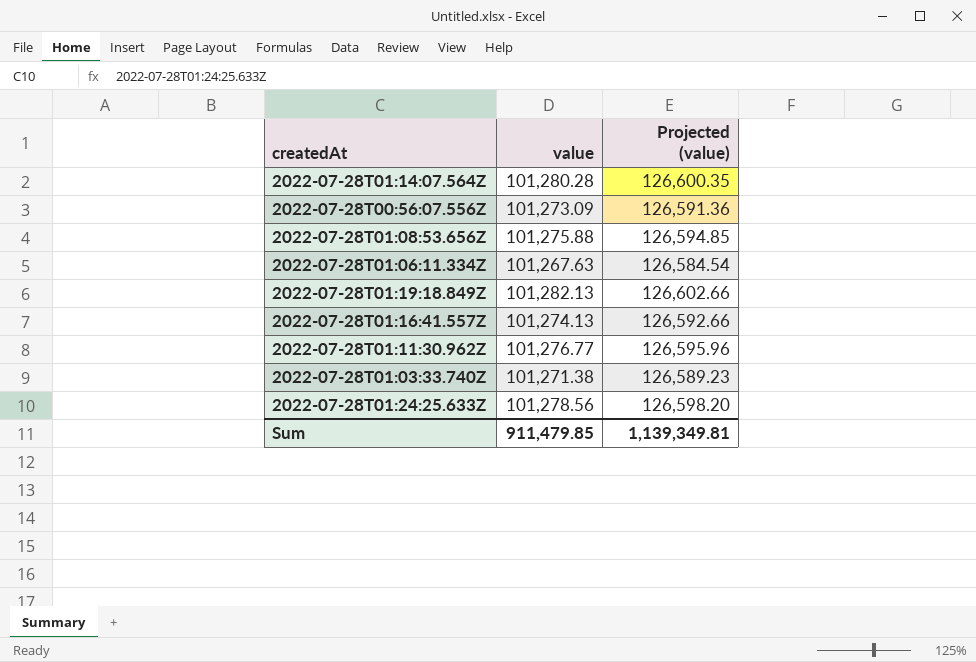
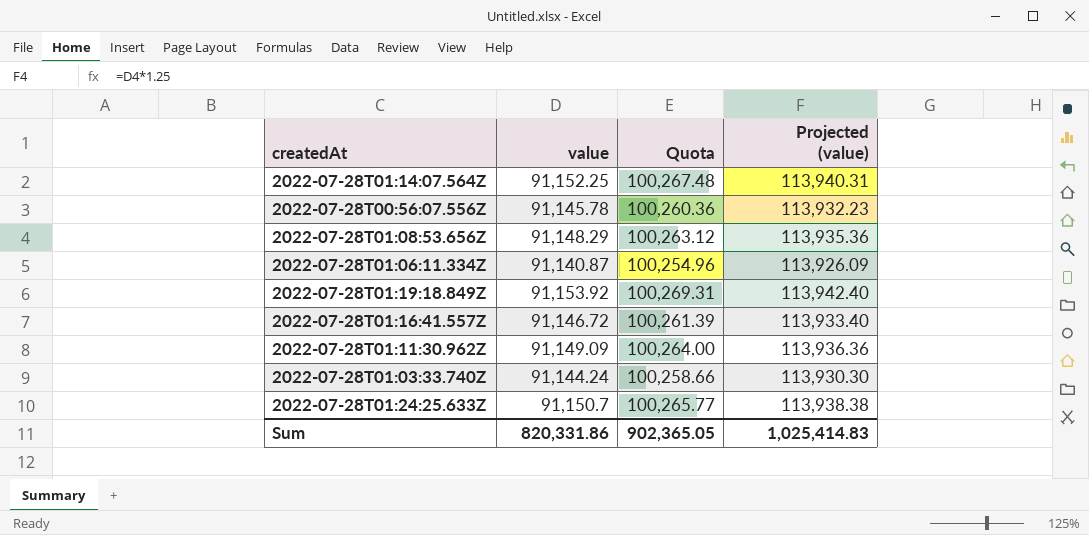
column Quota | formula: none -> [value] * 1.1
2022-07-28T01:14:07.564Z | value: 101,280.28 -> 91,152.25
2022-07-28T01:14:07.564Z | Projected (value): 126,600.35 -> 113,940.31
2022-07-28T00:56:07.556Z | value: 101,273.09 -> 91,145.78
2022-07-28T00:56:07.556Z | Projected (value): 126,591.36 -> 113,932.23
2022-07-28T01:08:53.656Z | value: 101,275.88 -> 91,148.29
2022-07-28T01:08:53.656Z | Projected (value): 126,594.85 -> 113,935.36
2022-07-28T01:06:11.334Z | value: 101,267.63 -> 91,140.87
2022-07-28T01:06:11.334Z | Projected (value): 126,584.54 -> 113,926.09
2022-07-28T01:19:18.849Z | value: 101,282.13 -> 91,153.92
2022-07-28T01:19:18.849Z | Projected (value): 126,602.66 -> 113,942.40
2022-07-28T01:16:41.557Z | value: 101,274.13 -> 91,146.72
2022-07-28T01:16:41.557Z | Projected (value): 126,592.66 -> 113,933.40
2022-07-28T01:11:30.962Z | value: 101,276.77 -> 91,149.09
2022-07-28T01:11:30.962Z | Projected (value): 126,595.96 -> 113,936.36
2022-07-28T01:03:33.740Z | value: 101,271.38 -> 91,144.24
2022-07-28T01:03:33.740Z | Projected (value): 126,589.23 -> 113,930.30
2022-07-28T01:24:25.633Z | value: 101,278.56 -> 91,150.7
2022-07-28T01:24:25.633Z | Projected (value): 126,598.20 -> 113,938.38
Sum | value: 911,479.85 -> 820,331.86
Sum | Projected (value): 1,139,349.81 -> 1,025,414.83

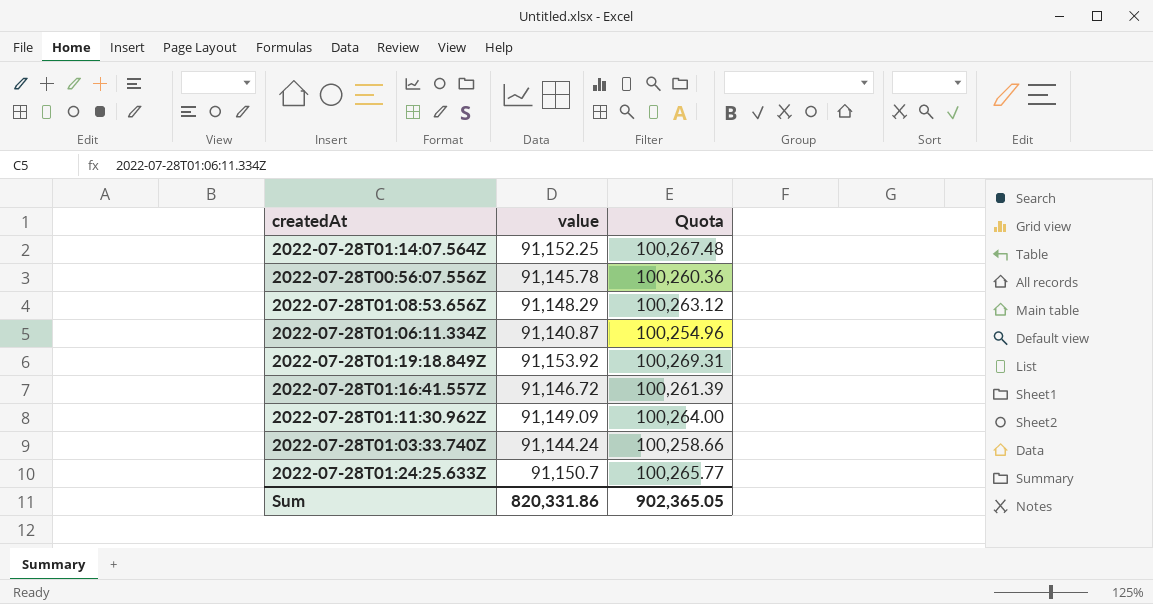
column Projected (value) | formula: [value] * 1.25 -> none

